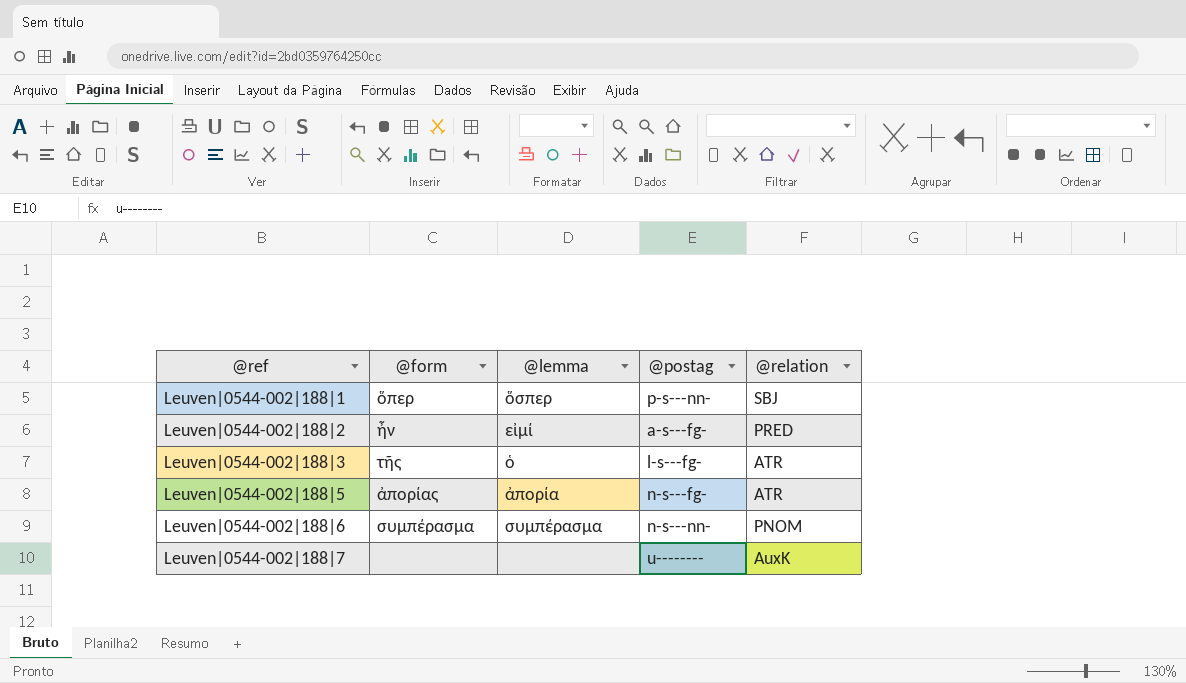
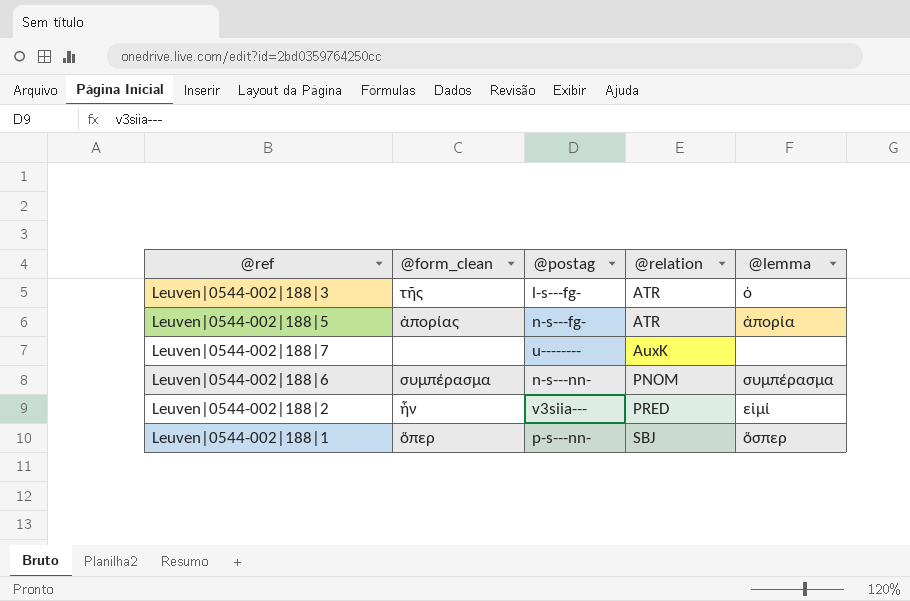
row order: @ref ascending -> @relation ascending
column name: @form -> @form_clean
column @lemma | position: 3 -> 5
Leuven|0544-002|188|2 | @postag: a-s---fg- -> v3siia---

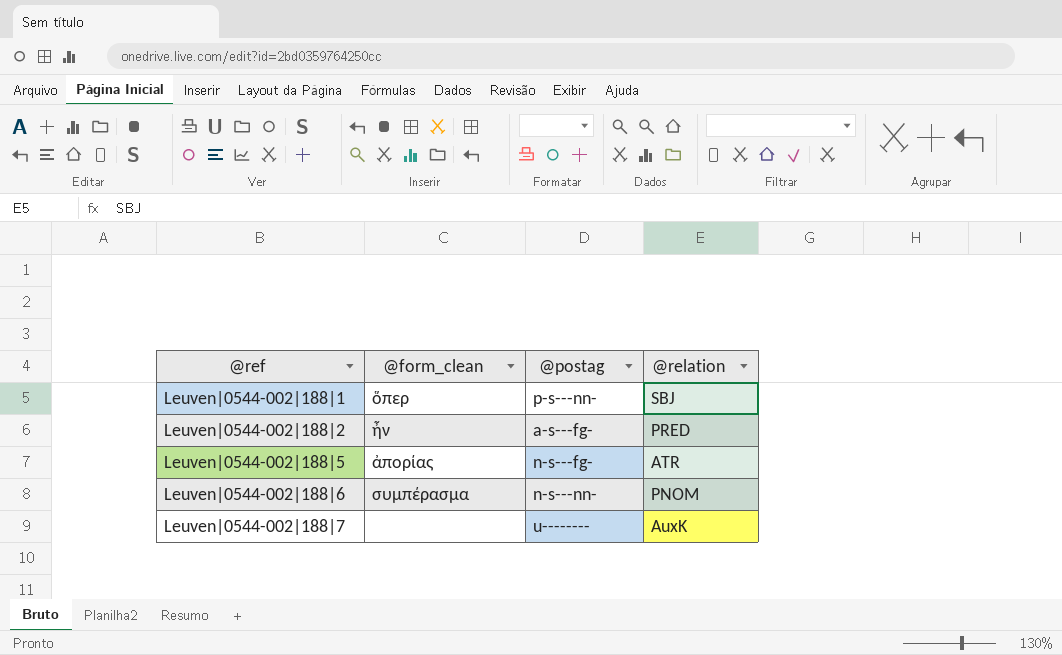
row order: @relation ascending -> @ref ascending
column @lemma | position: 5 -> none
row Leuven|0544-002|188|3: τῆς | l-s---fg- | ATR | ὁ -> none
Leuven|0544-002|188|2 | @postag: v3siia--- -> a-s---fg-

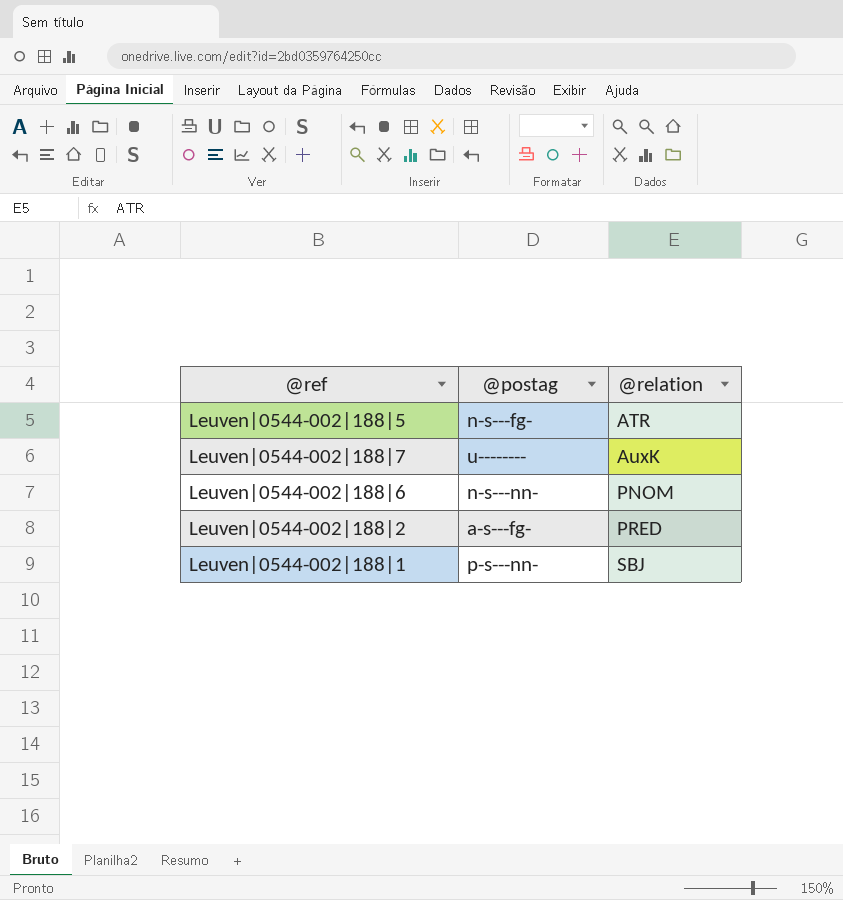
row order: @ref ascending -> @relation ascending
column @form_clean | position: 2 -> none

